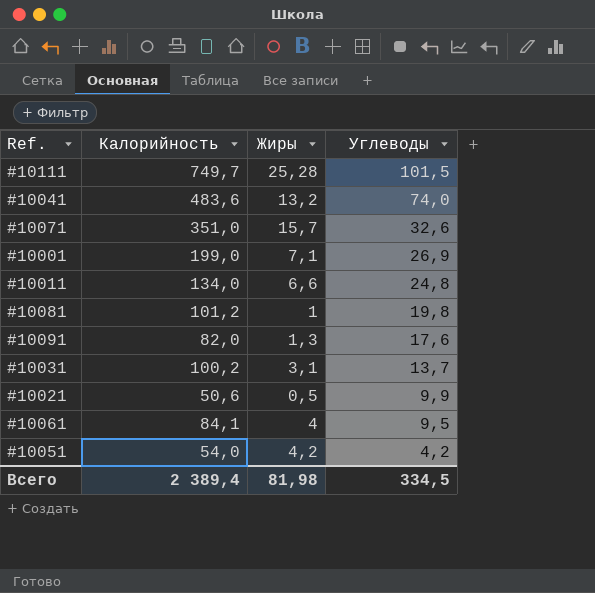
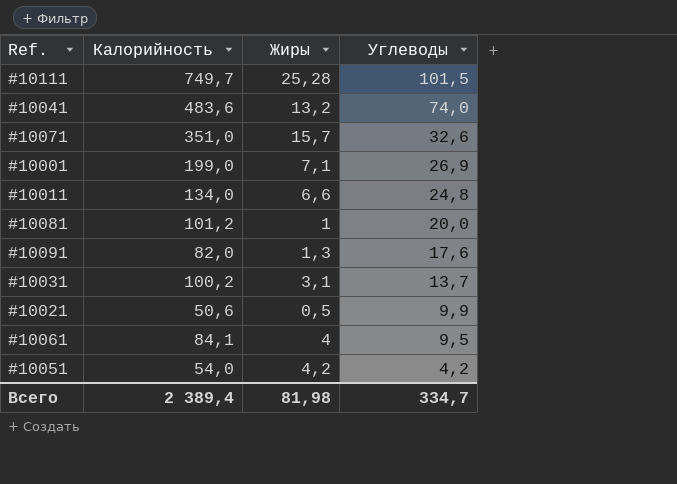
#10081 | Углеводы: 19,8 -> 20,0
Всего | Углеводы: 334,5 -> 334,7

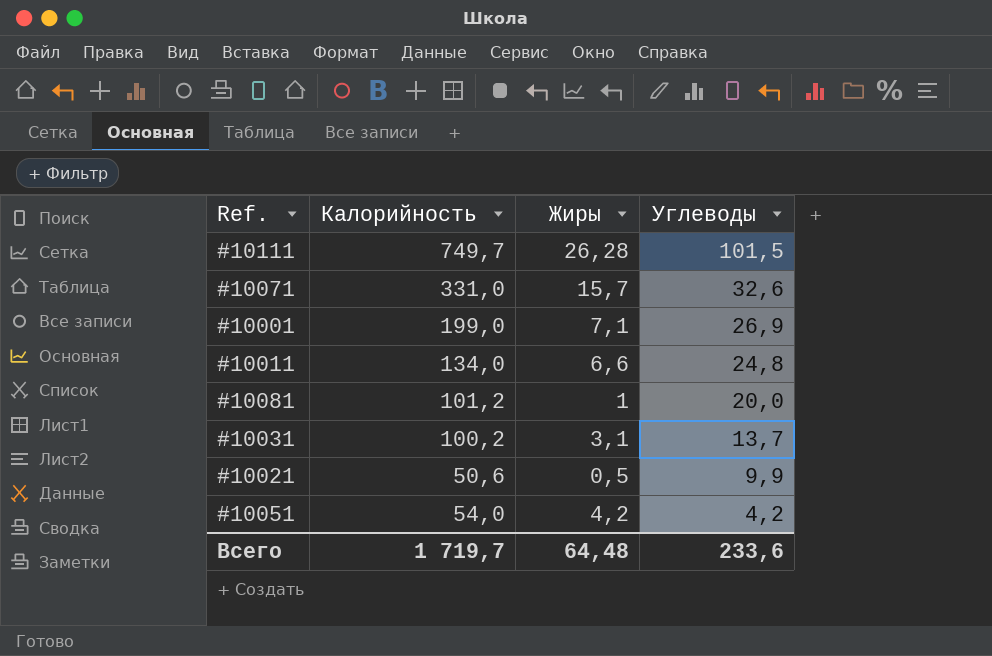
row #10041: 483,6 | 13,2 | 74,0 -> none
row #10091: 82,0 | 1,3 | 17,6 -> none
row #10061: 84,1 | 4 | 9,5 -> none
#10111 | Жиры: 25,28 -> 26,28
#10071 | Калорийность: 351,0 -> 331,0
Всего | Калорийность: 2 389,4 -> 1 719,7
Всего | Жиры: 81,98 -> 64,48
Всего | Углеводы: 334,7 -> 233,6

